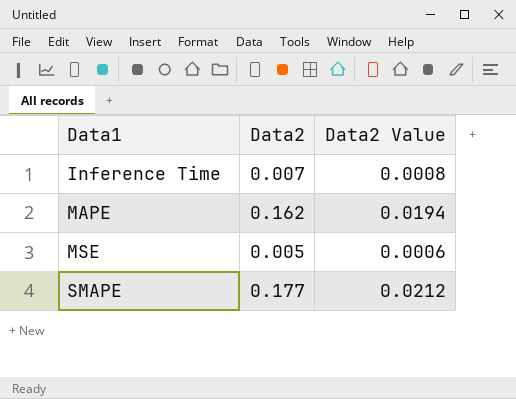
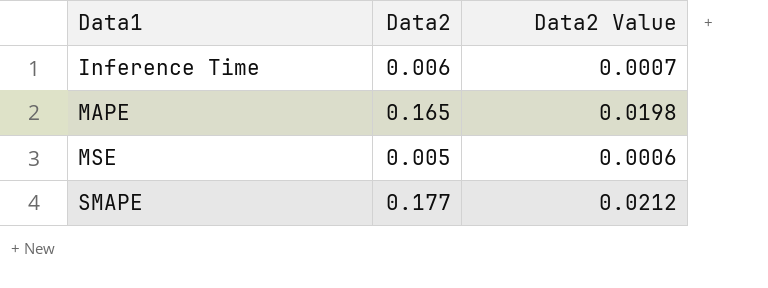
Inference Time | Data2: 0.007 -> 0.006
Inference Time | Data2 Value: 0.0008 -> 0.0007
MAPE | Data2: 0.162 -> 0.165
MAPE | Data2 Value: 0.0194 -> 0.0198

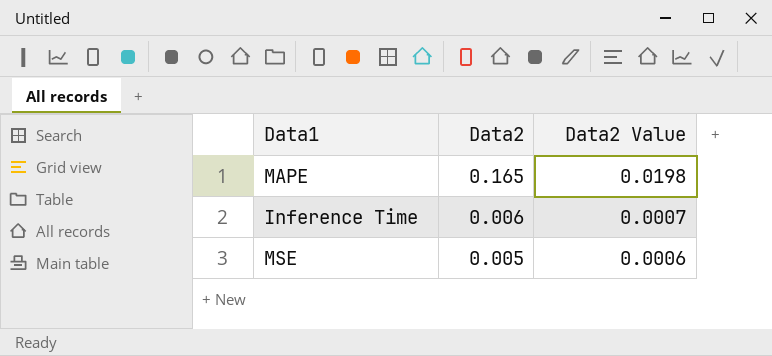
row order: Data1 ascending -> Data2 descending
row SMAPE: 0.177 | 0.0212 -> none

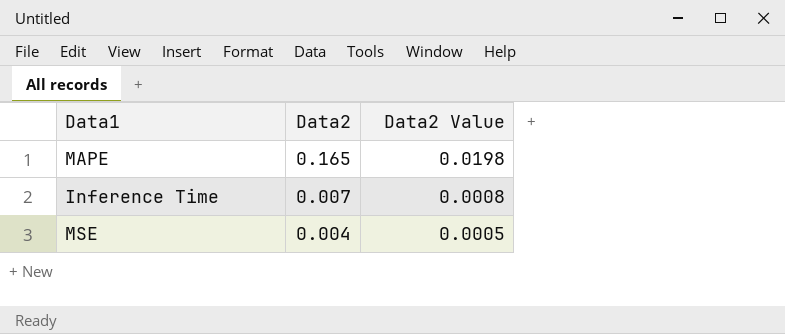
Inference Time | Data2: 0.006 -> 0.007
Inference Time | Data2 Value: 0.0007 -> 0.0008
MSE | Data2: 0.005 -> 0.004
MSE | Data2 Value: 0.0006 -> 0.0005

